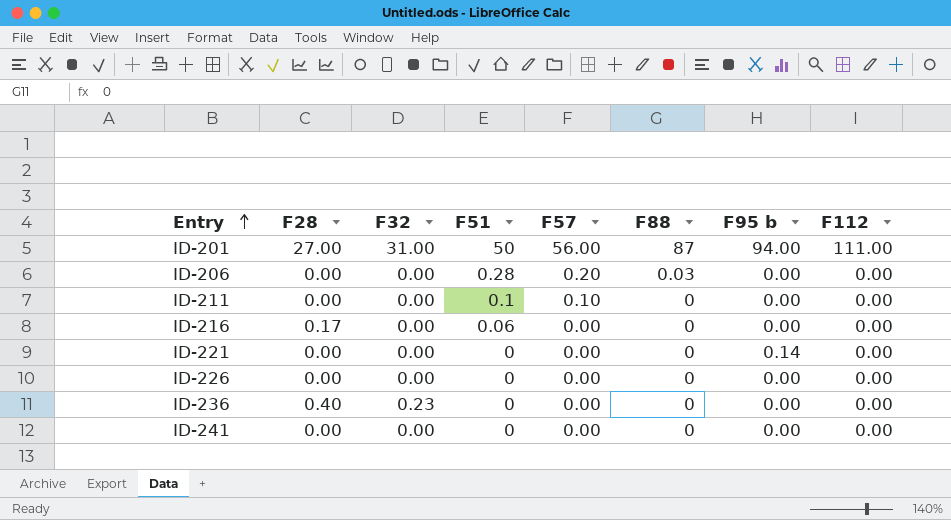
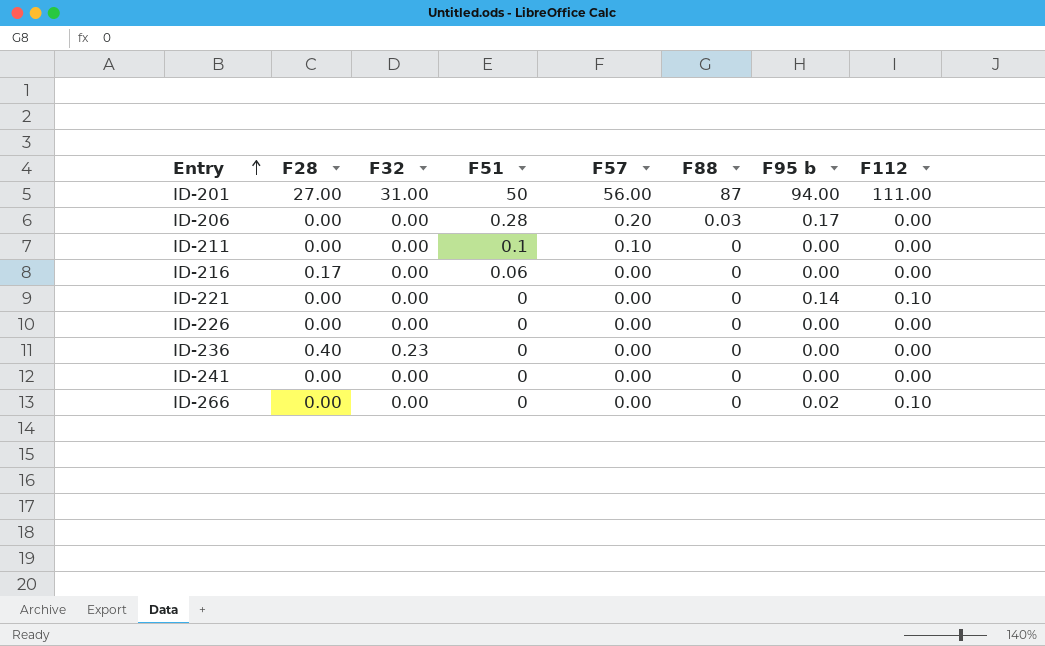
ID-206 | F95 b: 0.00 -> 0.17
ID-221 | F112: 0.00 -> 0.10
row ID-266: none -> 0.00 | 0.00 | 0 | 0.00 | 0 | 0.02 | 0.10

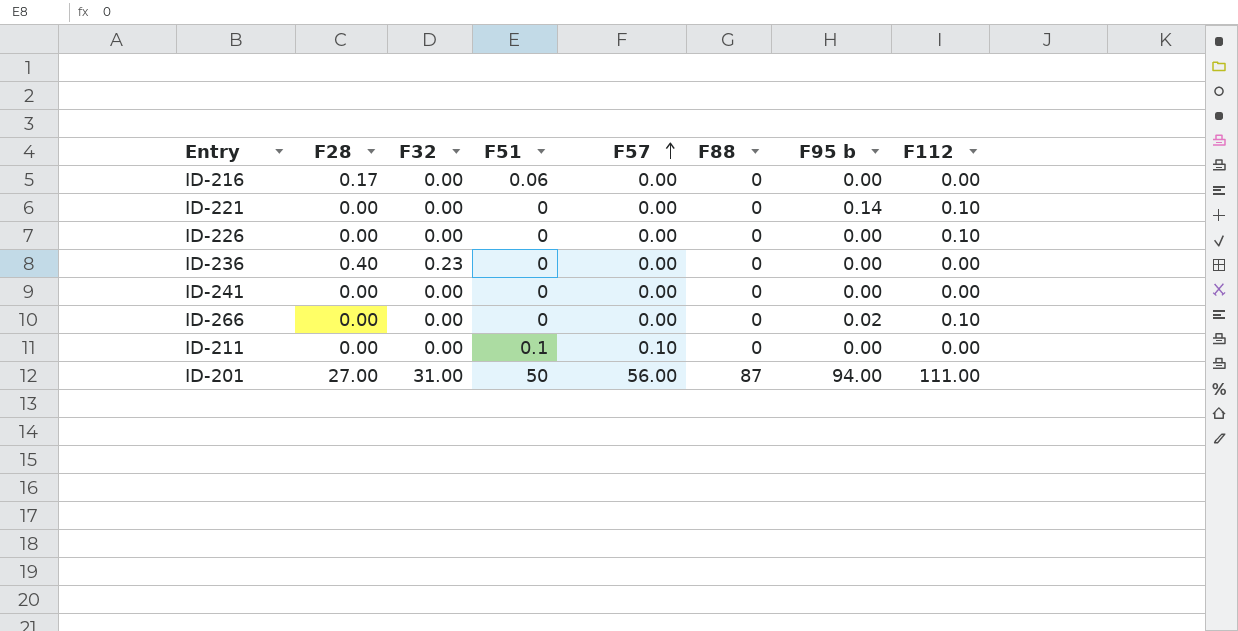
row order: Entry ascending -> F57 ascending
row ID-206: 0.00 | 0.00 | 0.28 | 0.20 | 0.03 | 0.17 | 0.00 -> none
ID-226 | F112: 0.00 -> 0.10

